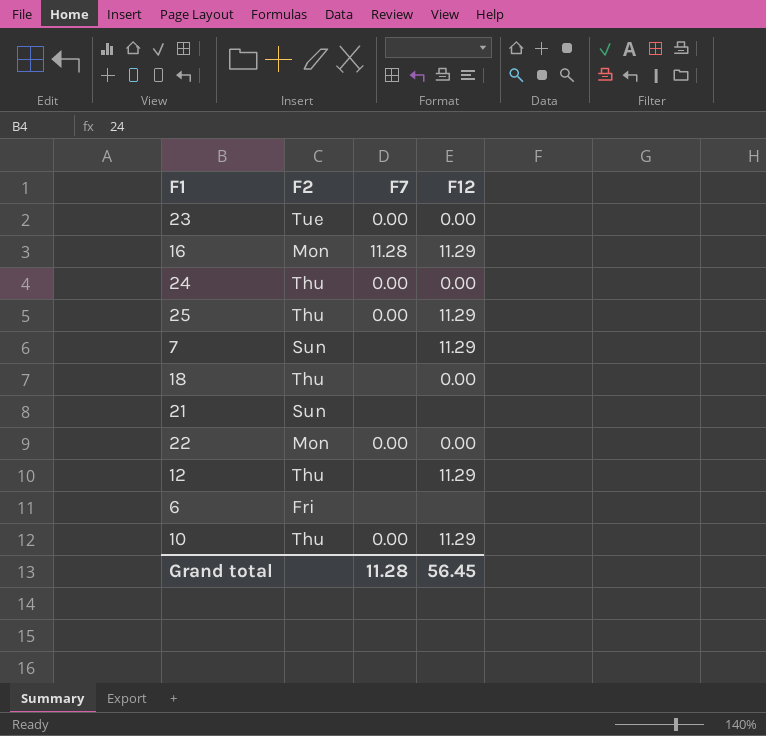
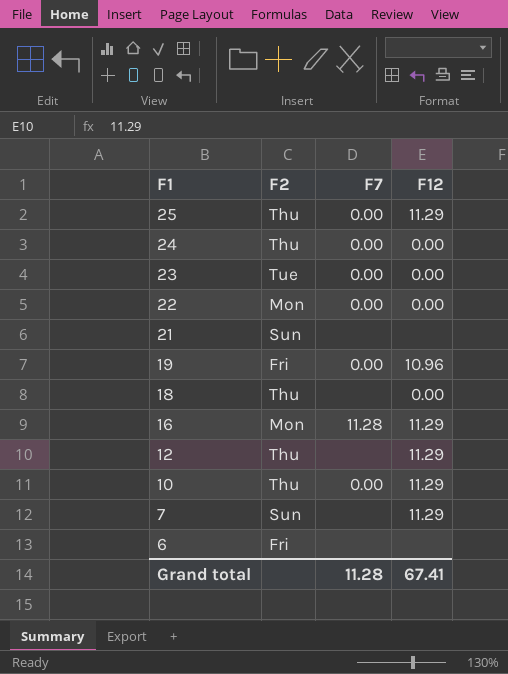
row order: none -> F1 descending
row 19: none -> Fri | 0.00 | 10.96
Grand total | F12: 56.45 -> 67.41

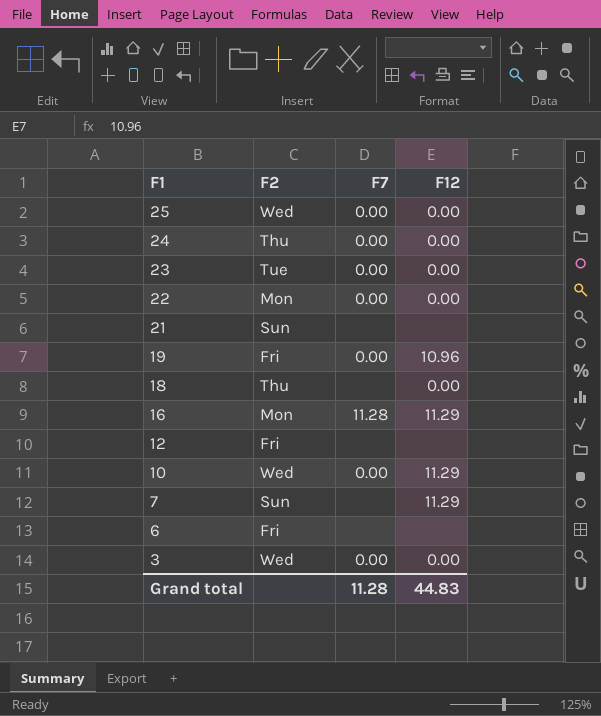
25 | F2: Thu -> Wed
25 | F12: 11.29 -> 0.00
12 | F2: Thu -> Fri
12 | F12: 11.29 -> none
10 | F2: Thu -> Wed
row 3: none -> Wed | 0.00 | 0.00
Grand total | F12: 67.41 -> 44.83

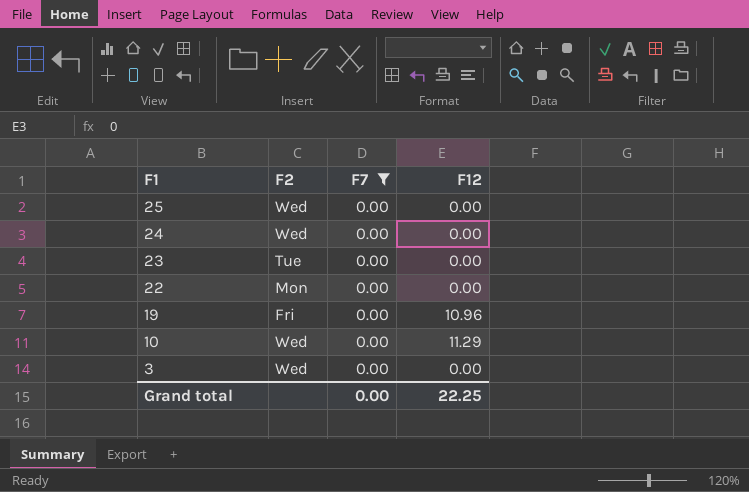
filter: none -> F7 = 0.00
24 | F2: Thu -> Wed
Grand total | F7: 11.28 -> 0.00
Grand total | F12: 44.83 -> 22.25

